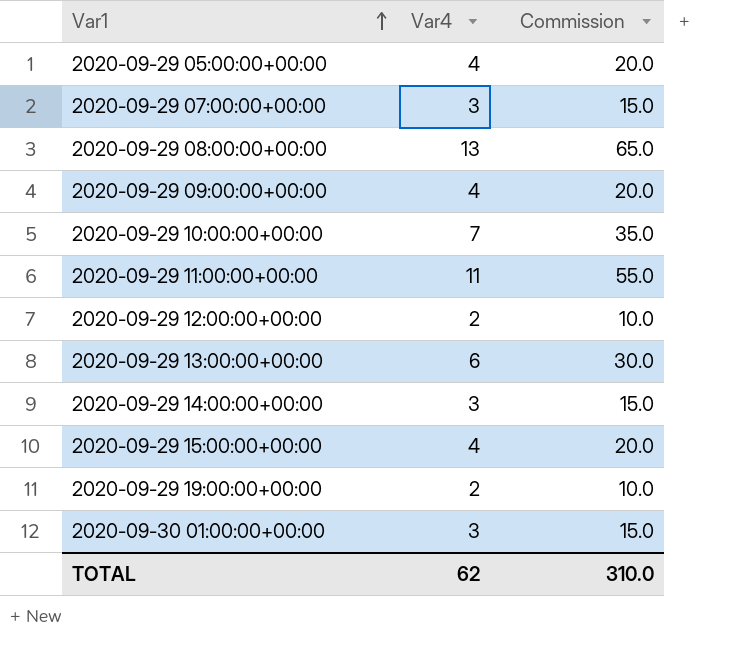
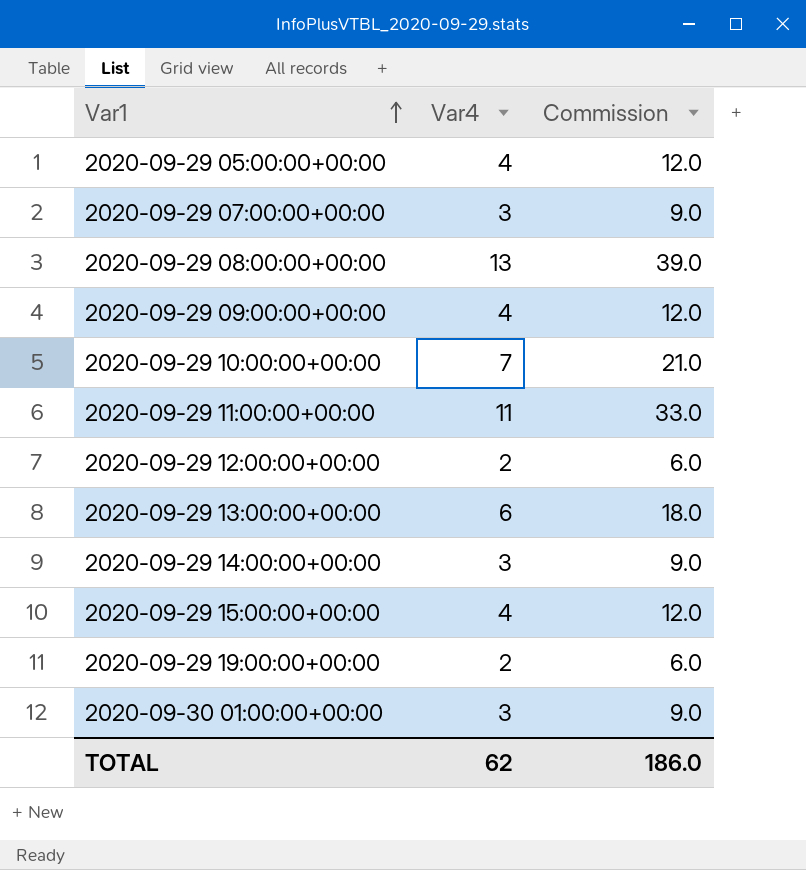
column Commission | formula: [Var4] * 5 -> [Var4] * 3
TOTAL | Commission: 310.0 -> 186.0

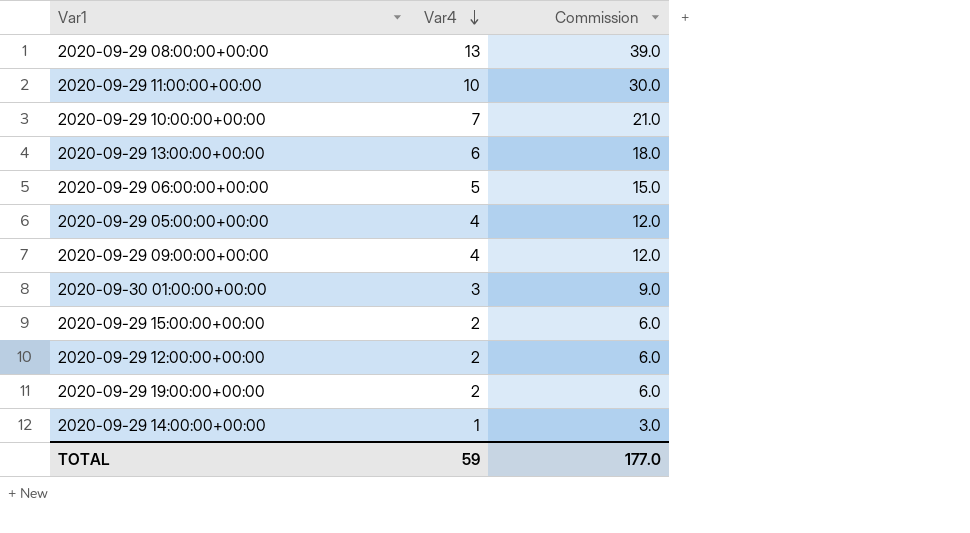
row order: Var1 ascending -> Var4 descending
row 2020-09-29 07:00:00+00:00: 3 | 9.0 -> none
2020-09-29 11:00:00+00:00 | Var4: 11 -> 10
2020-09-29 11:00:00+00:00 | Commission: 33.0 -> 30.0
row 2020-09-29 06:00:00+00:00: none -> 5 | 15.0
2020-09-29 15:00:00+00:00 | Var4: 4 -> 2
2020-09-29 15:00:00+00:00 | Commission: 12.0 -> 6.0
2020-09-29 14:00:00+00:00 | Var4: 3 -> 1
2020-09-29 14:00:00+00:00 | Commission: 9.0 -> 3.0
TOTAL | Var4: 62 -> 59
TOTAL | Commission: 186.0 -> 177.0

